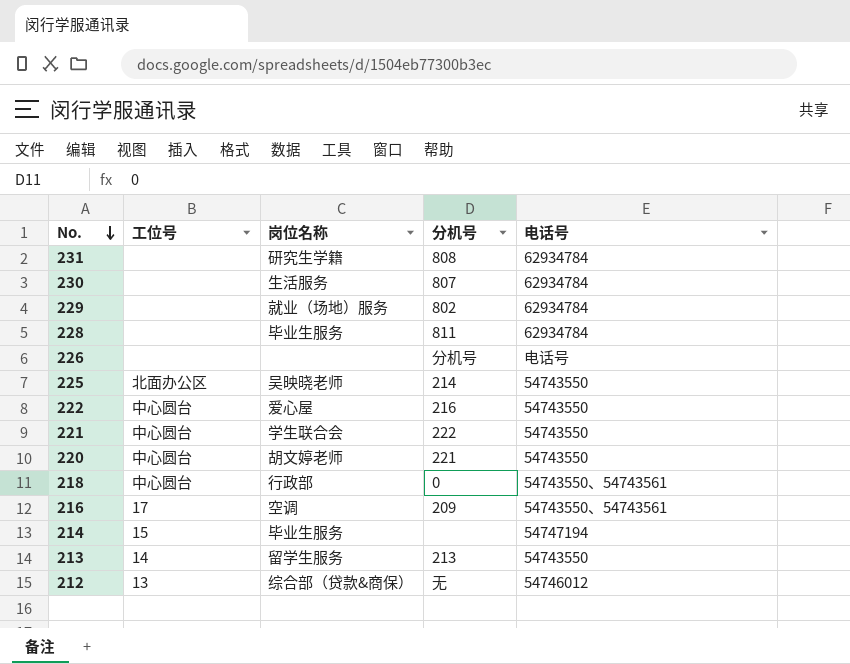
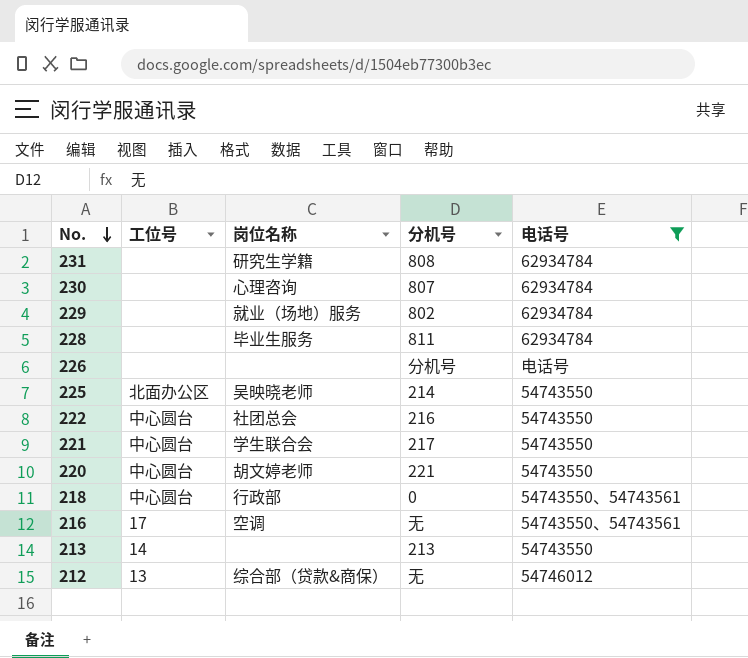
filter: none -> 电话号 != 54747194
230 | 岗位名称: 生活服务 -> 心理咨询
222 | 岗位名称: 爱心屋 -> 社团总会
221 | 分机号: 222 -> 217
216 | 分机号: 209 -> 无
213 | 岗位名称: 留学生服务 -> none

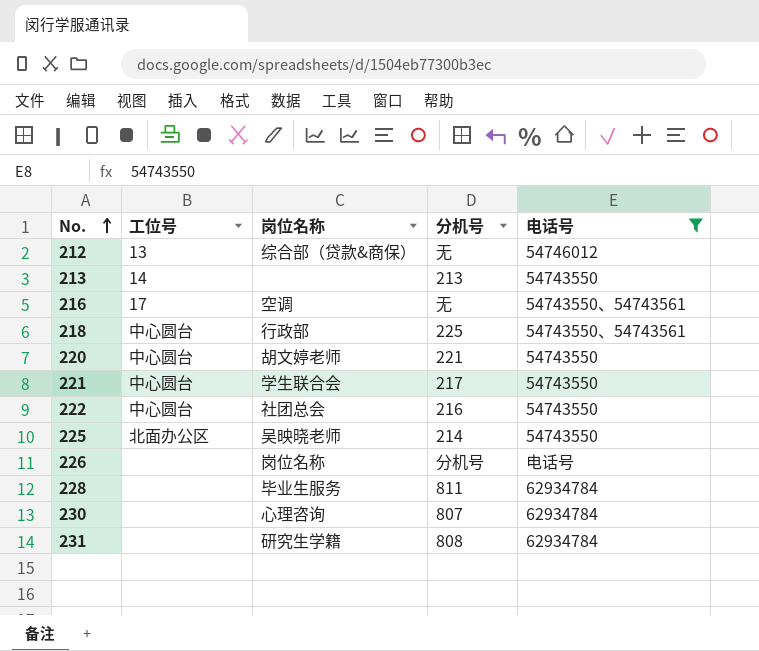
row order: No. descending -> No. ascending
row 229: none | 就业（场地）服务 | 802 | 62934784 -> none
218 | 分机号: 0 -> 225
226 | 岗位名称: none -> 岗位名称

